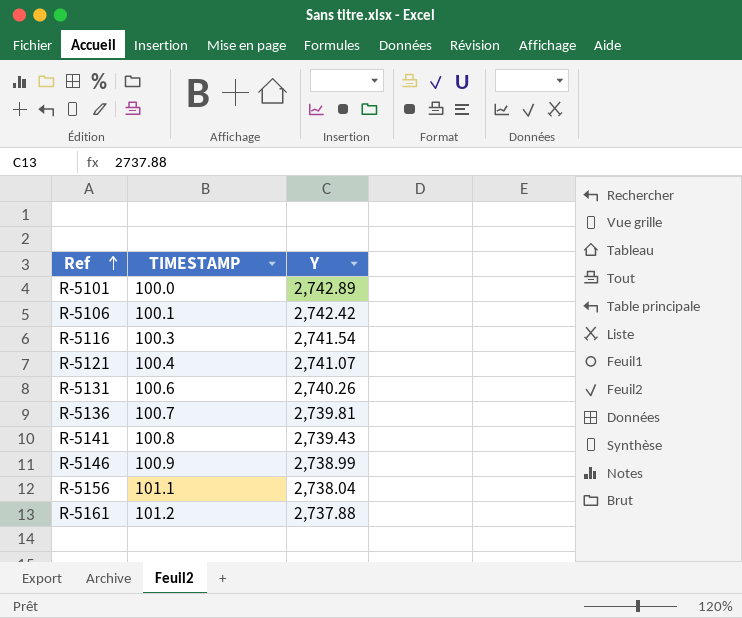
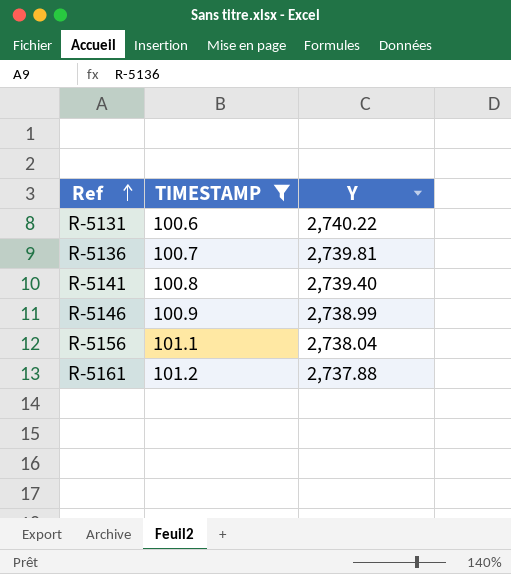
filter: none -> TIMESTAMP >= 100.6
R-5131 | Y: 2,740.26 -> 2,740.22
R-5141 | Y: 2,739.43 -> 2,739.40

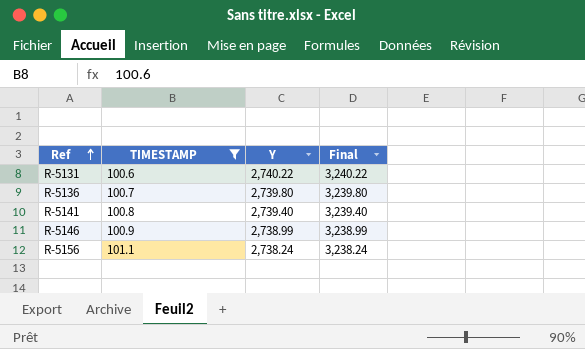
column Final | formula: none -> [Y] + 500
row R-5161: 101.2 | 2,737.88 -> none
R-5136 | Y: 2,739.81 -> 2,739.80
R-5156 | Y: 2,738.04 -> 2,738.24

